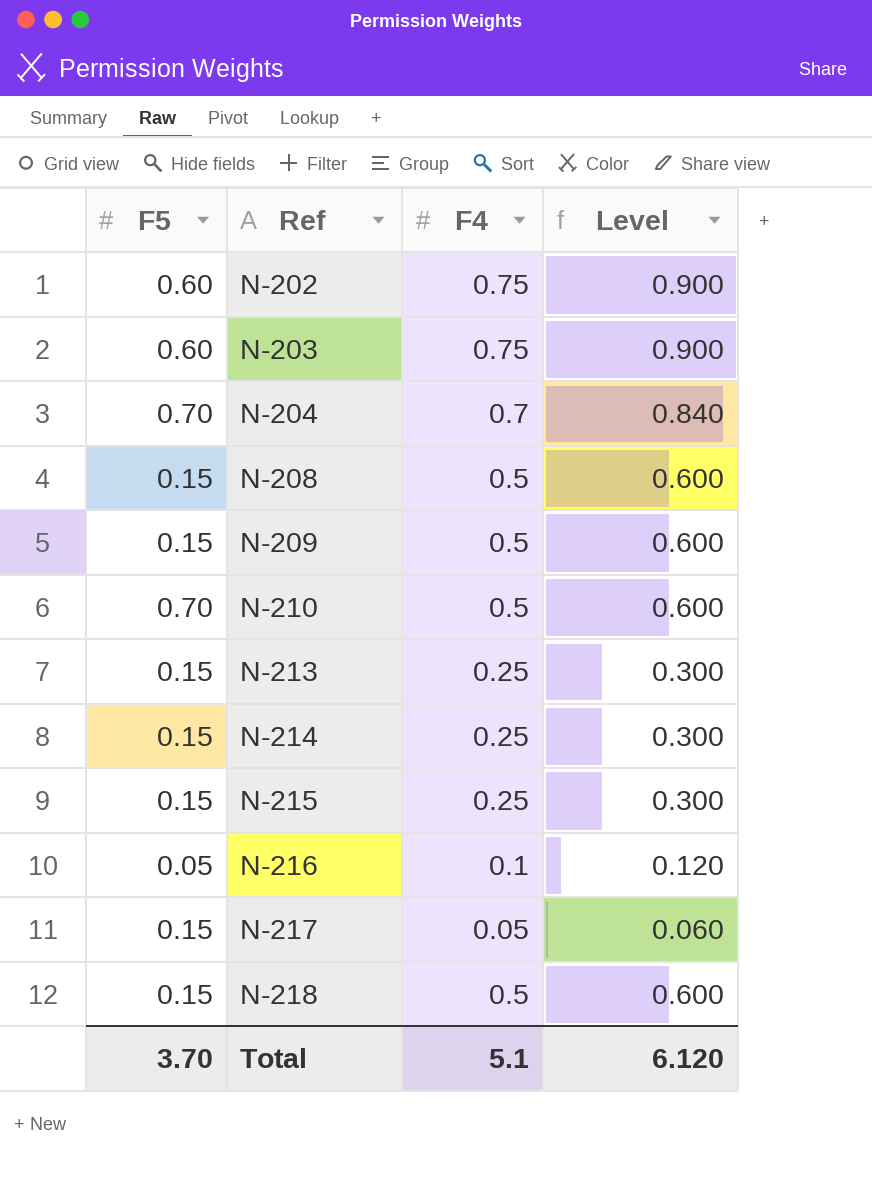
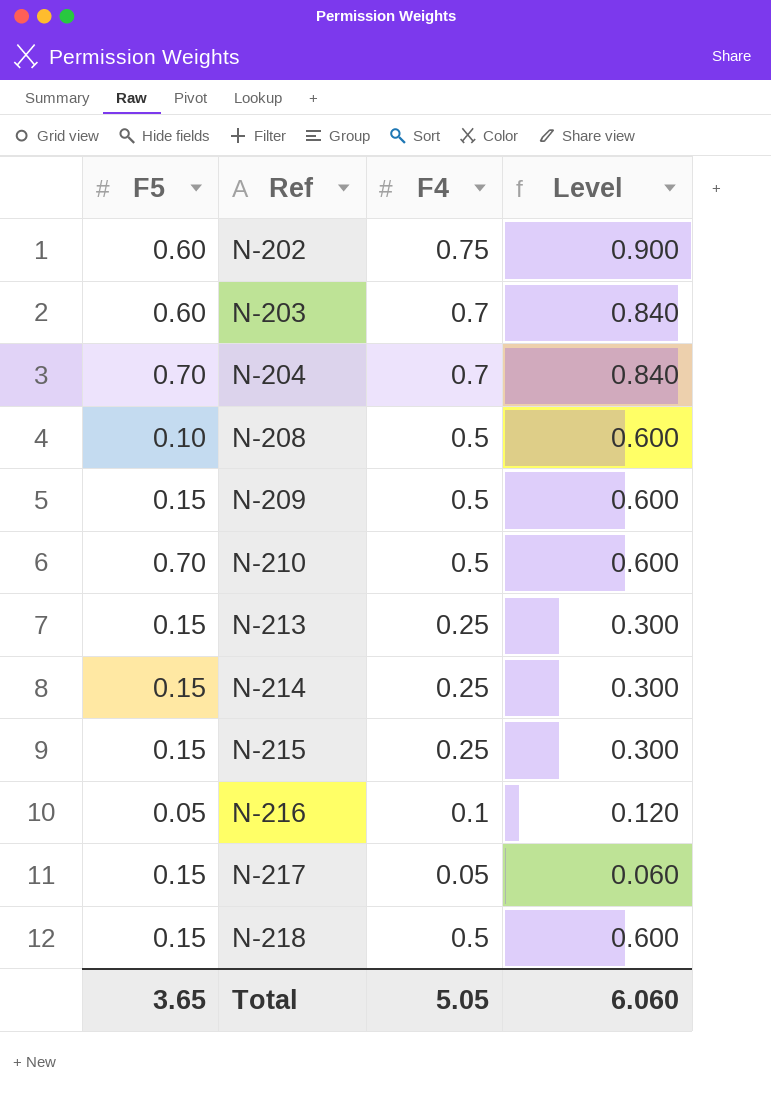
N-203 | F4: 0.75 -> 0.7
N-203 | Level: 0.900 -> 0.840
N-208 | F5: 0.15 -> 0.10
Total | F5: 3.70 -> 3.65
Total | F4: 5.1 -> 5.05
Total | Level: 6.120 -> 6.060

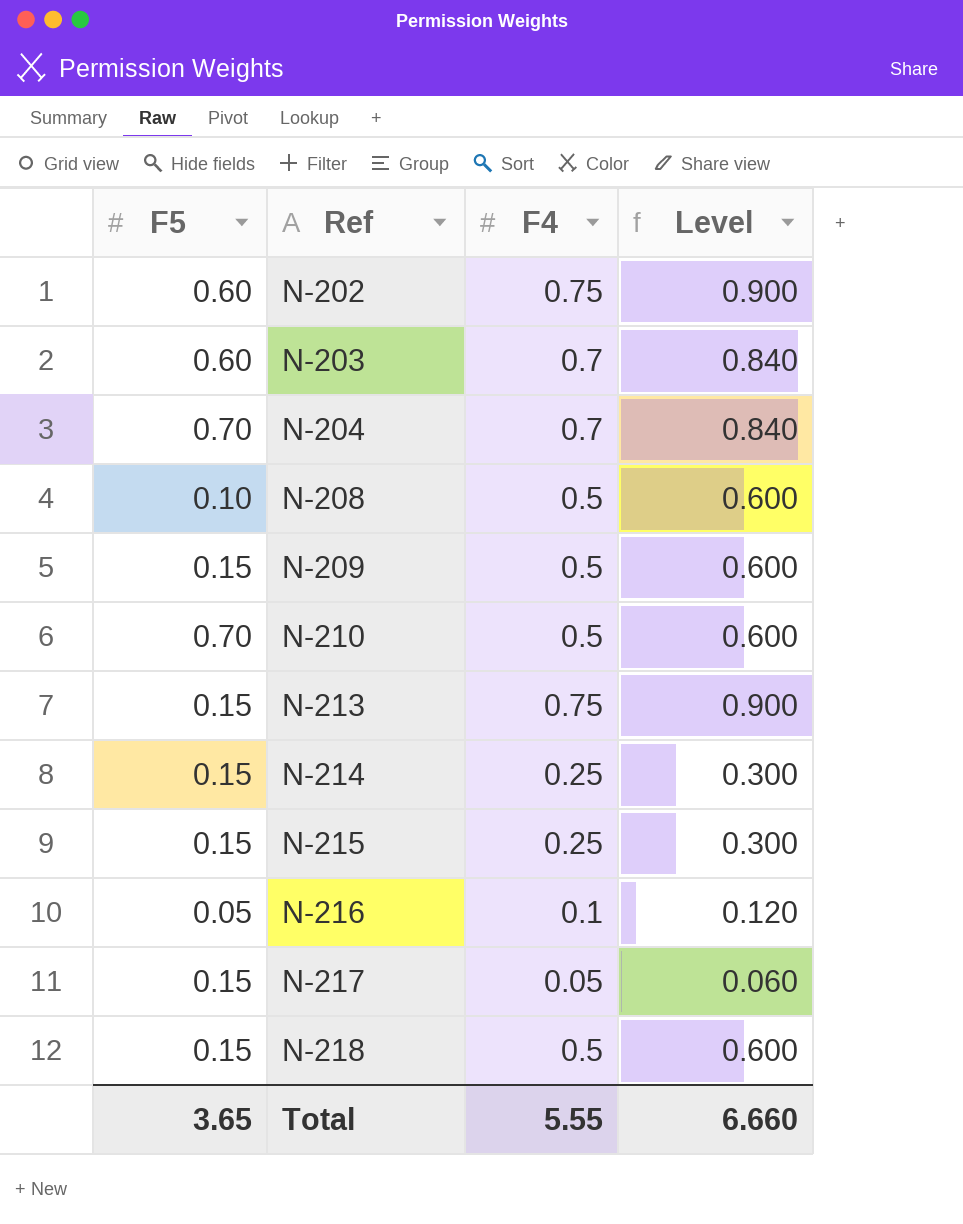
N-213 | F4: 0.25 -> 0.75
N-213 | Level: 0.300 -> 0.900
Total | F4: 5.05 -> 5.55
Total | Level: 6.060 -> 6.660

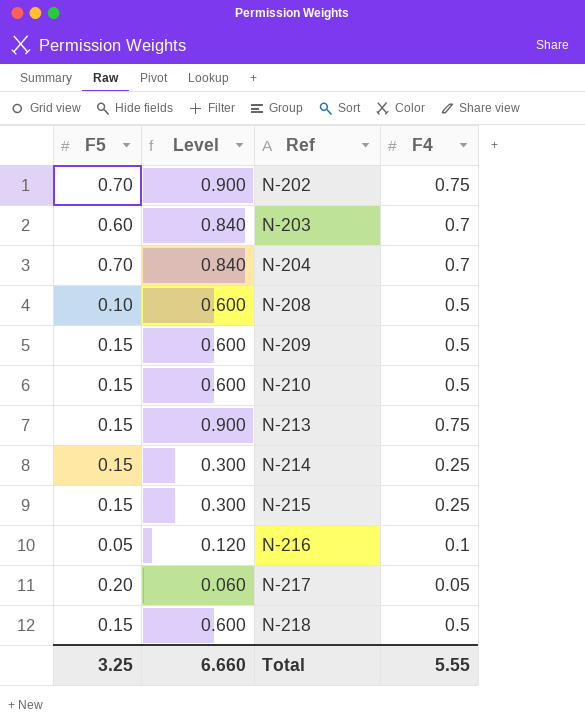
column Level | position: 4 -> 2
N-202 | F5: 0.60 -> 0.70
N-210 | F5: 0.70 -> 0.15
N-217 | F5: 0.15 -> 0.20
Total | F5: 3.65 -> 3.25

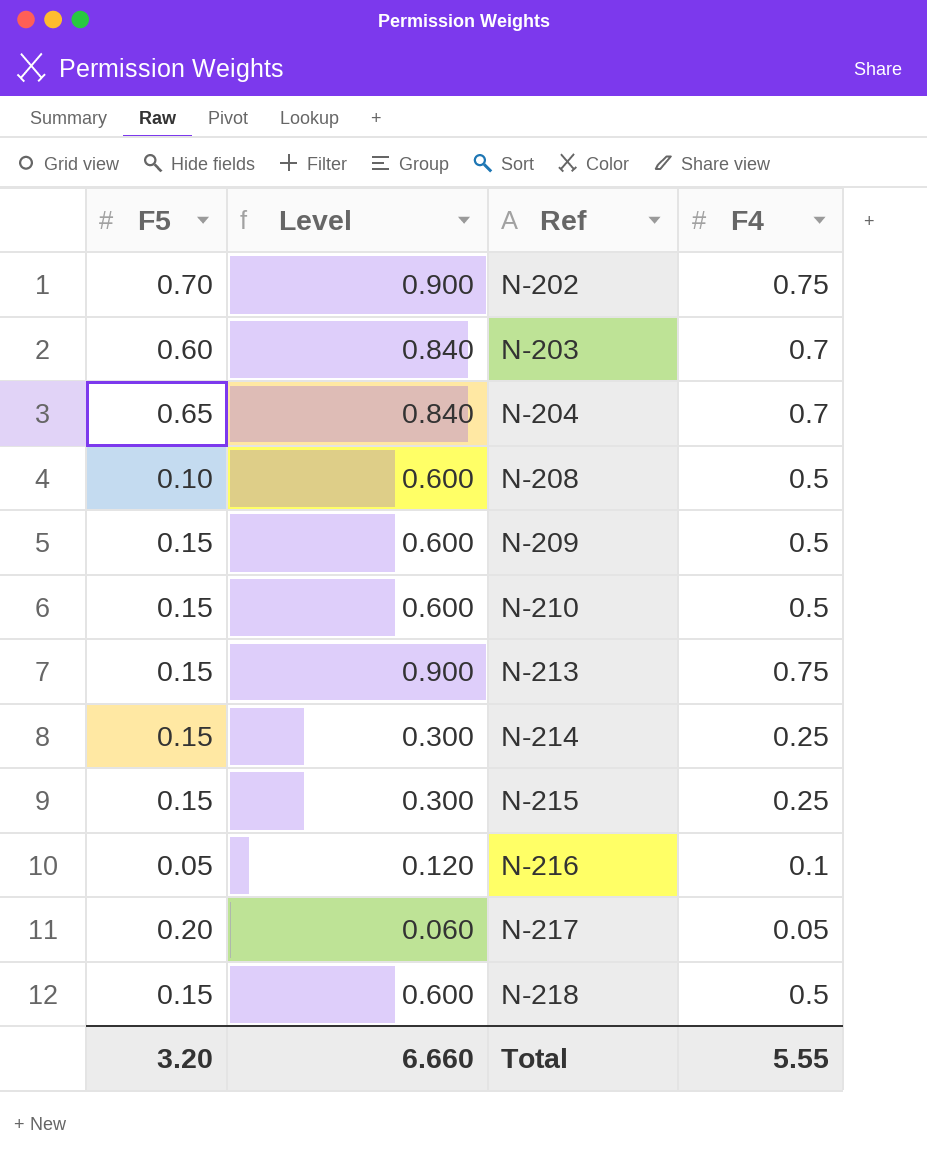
N-204 | F5: 0.70 -> 0.65
Total | F5: 3.25 -> 3.20

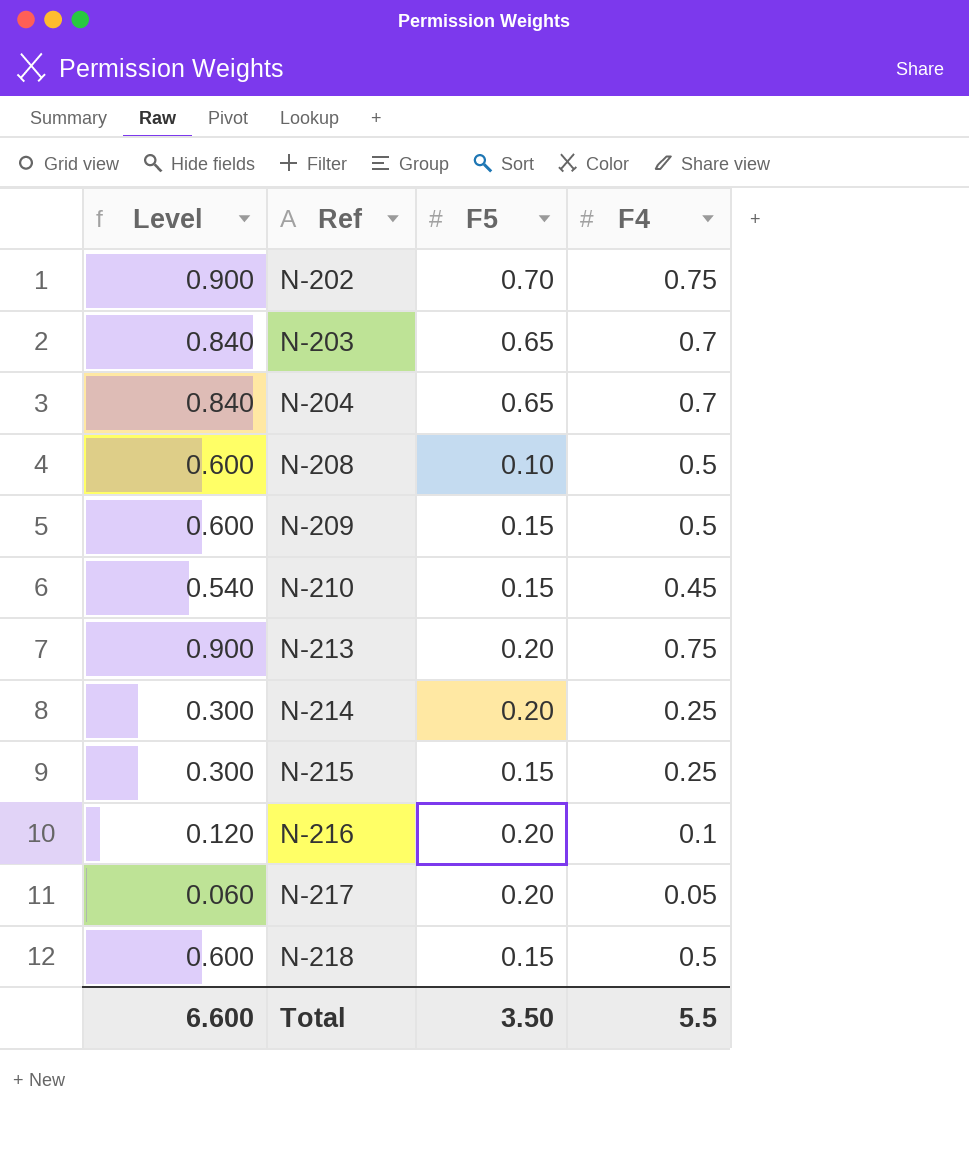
column F5 | position: 1 -> 3
N-203 | F5: 0.60 -> 0.65
N-210 | Level: 0.600 -> 0.540
N-210 | F4: 0.5 -> 0.45
N-213 | F5: 0.15 -> 0.20
N-214 | F5: 0.15 -> 0.20
N-216 | F5: 0.05 -> 0.20
Total | Level: 6.660 -> 6.600
Total | F5: 3.20 -> 3.50
Total | F4: 5.55 -> 5.5

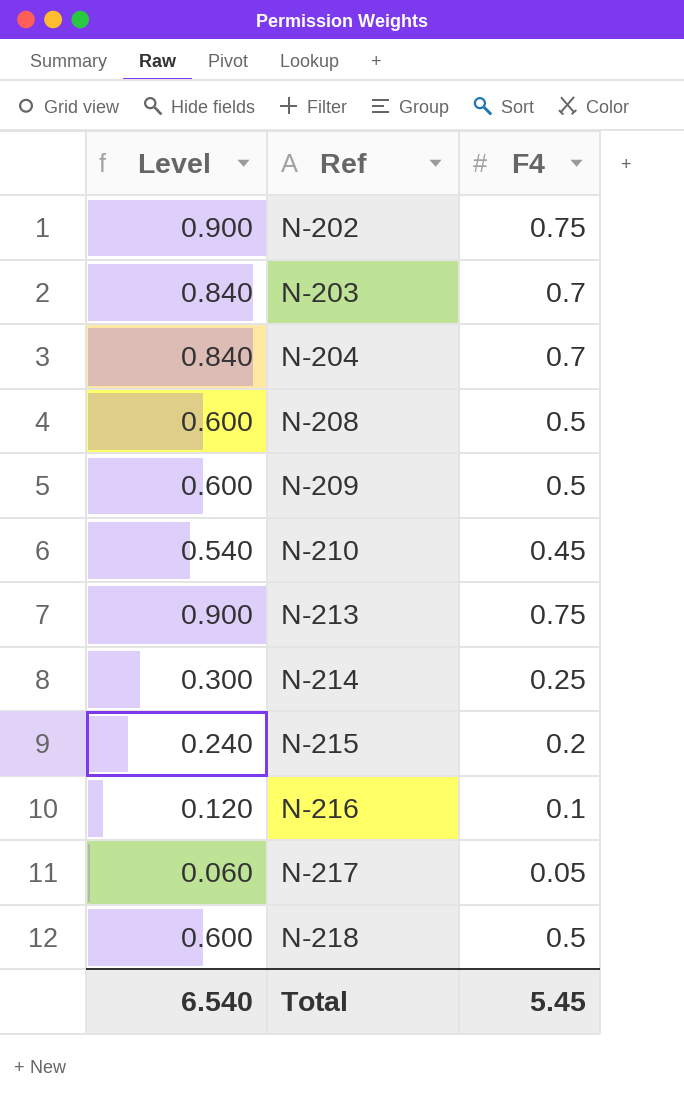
column F5 | position: 3 -> none
N-215 | Level: 0.300 -> 0.240
N-215 | F4: 0.25 -> 0.2
Total | Level: 6.600 -> 6.540
Total | F4: 5.5 -> 5.45

